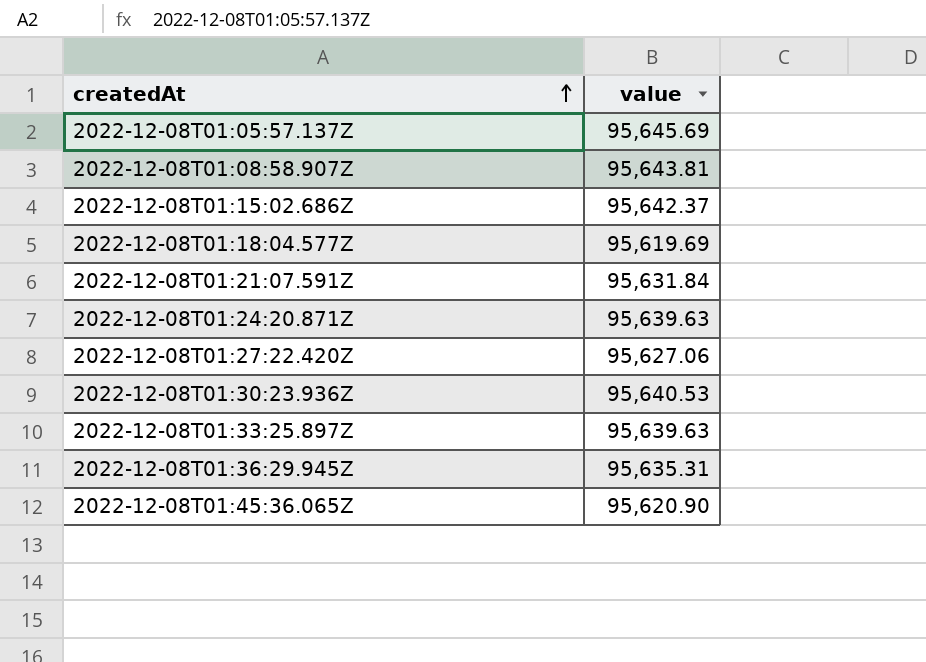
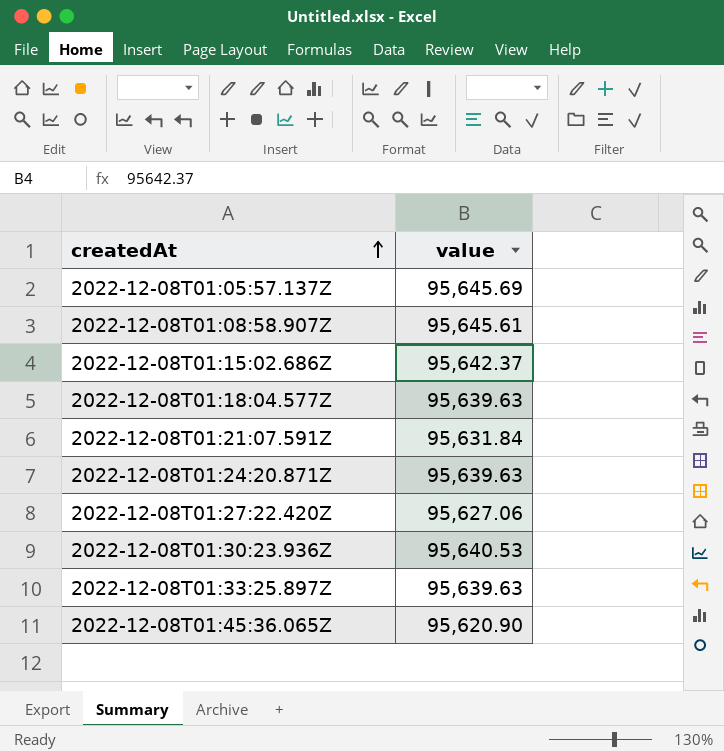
row 2022-12-08T01:36:29.945Z: 95,635.31 -> none
2022-12-08T01:08:58.907Z | value: 95,643.81 -> 95,645.61
2022-12-08T01:18:04.577Z | value: 95,619.69 -> 95,639.63

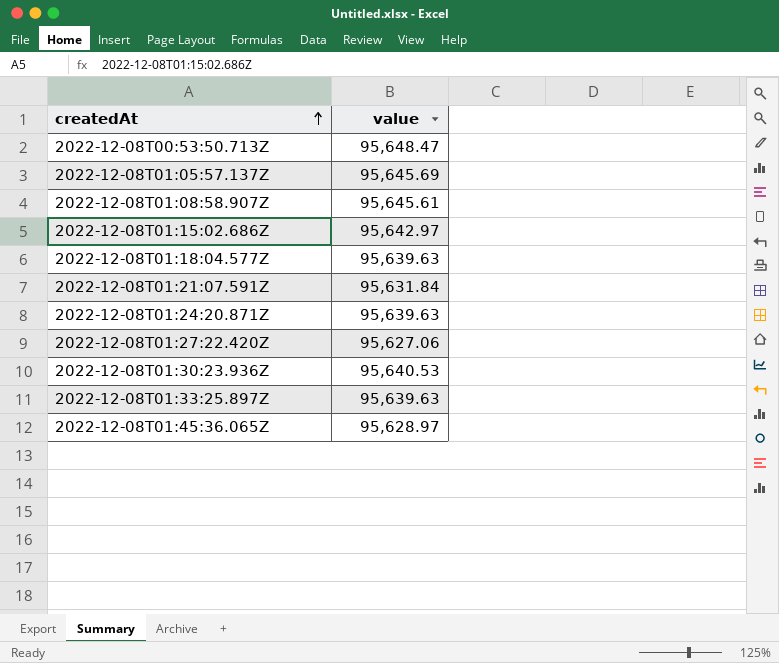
row 2022-12-08T00:53:50.713Z: none -> 95,648.47
2022-12-08T01:15:02.686Z | value: 95,642.37 -> 95,642.97
2022-12-08T01:45:36.065Z | value: 95,620.90 -> 95,628.97

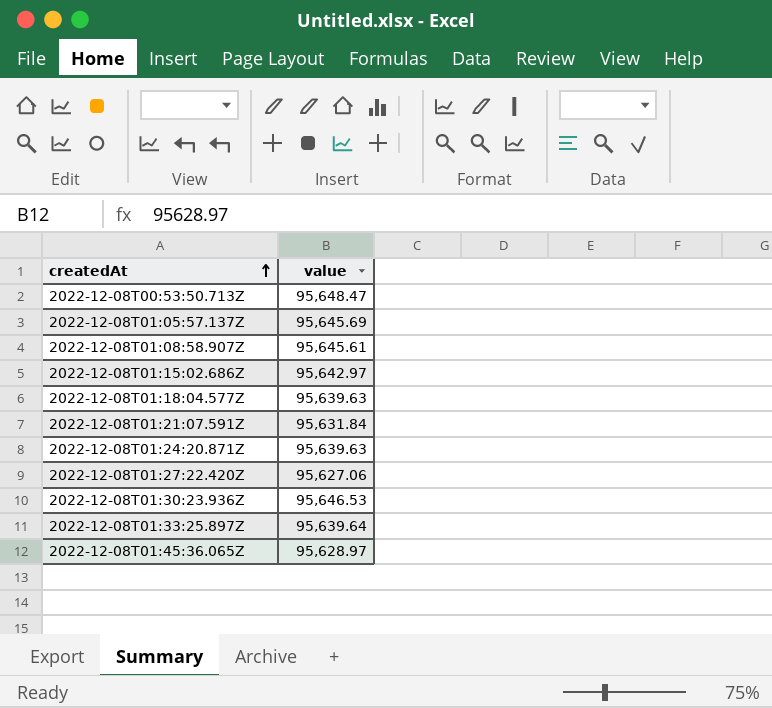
2022-12-08T01:30:23.936Z | value: 95,640.53 -> 95,646.53
2022-12-08T01:33:25.897Z | value: 95,639.63 -> 95,639.64

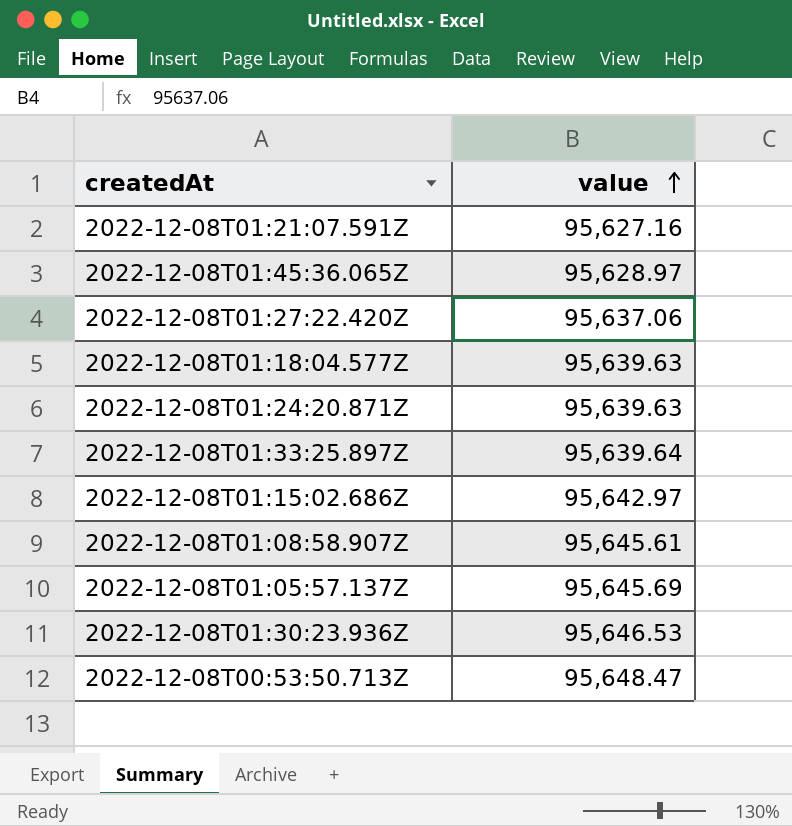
row order: createdAt ascending -> value ascending
2022-12-08T01:21:07.591Z | value: 95,631.84 -> 95,627.16
2022-12-08T01:27:22.420Z | value: 95,627.06 -> 95,637.06

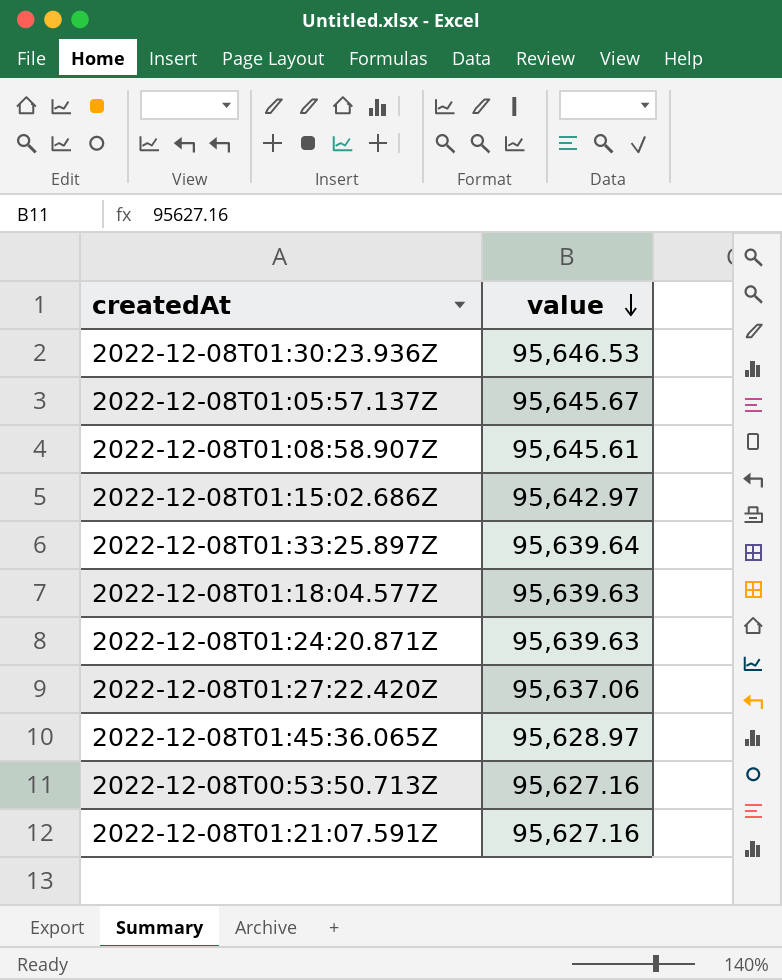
row order: value ascending -> value descending
2022-12-08T01:05:57.137Z | value: 95,645.69 -> 95,645.67
2022-12-08T00:53:50.713Z | value: 95,648.47 -> 95,627.16

